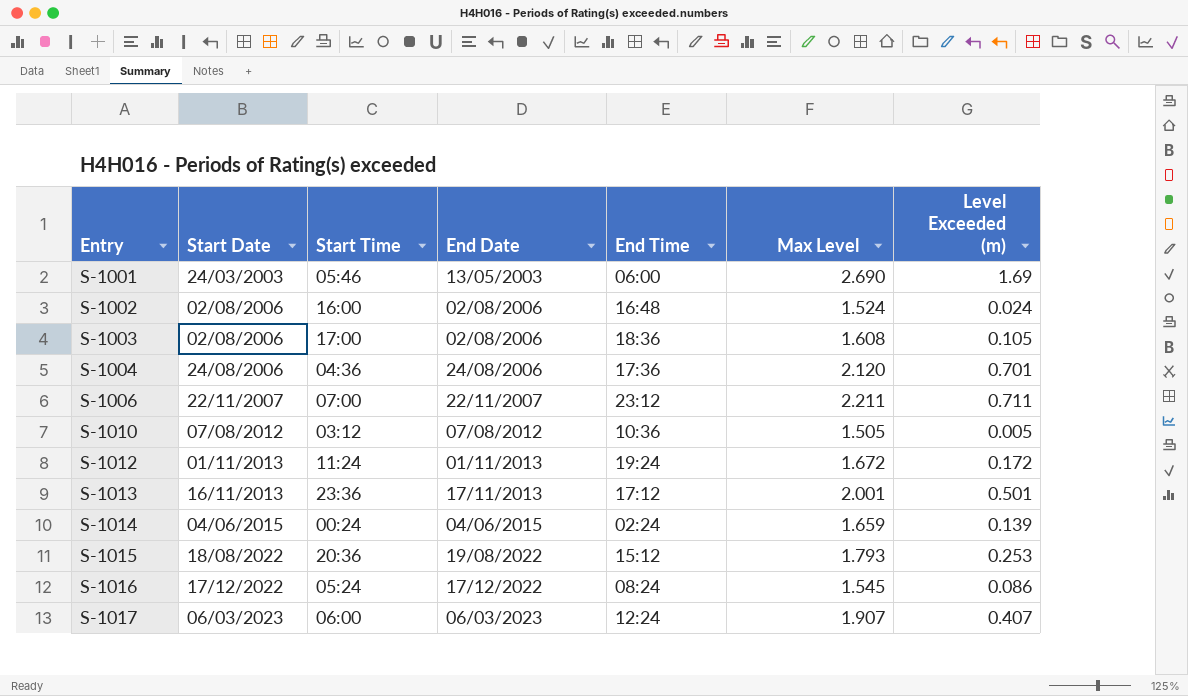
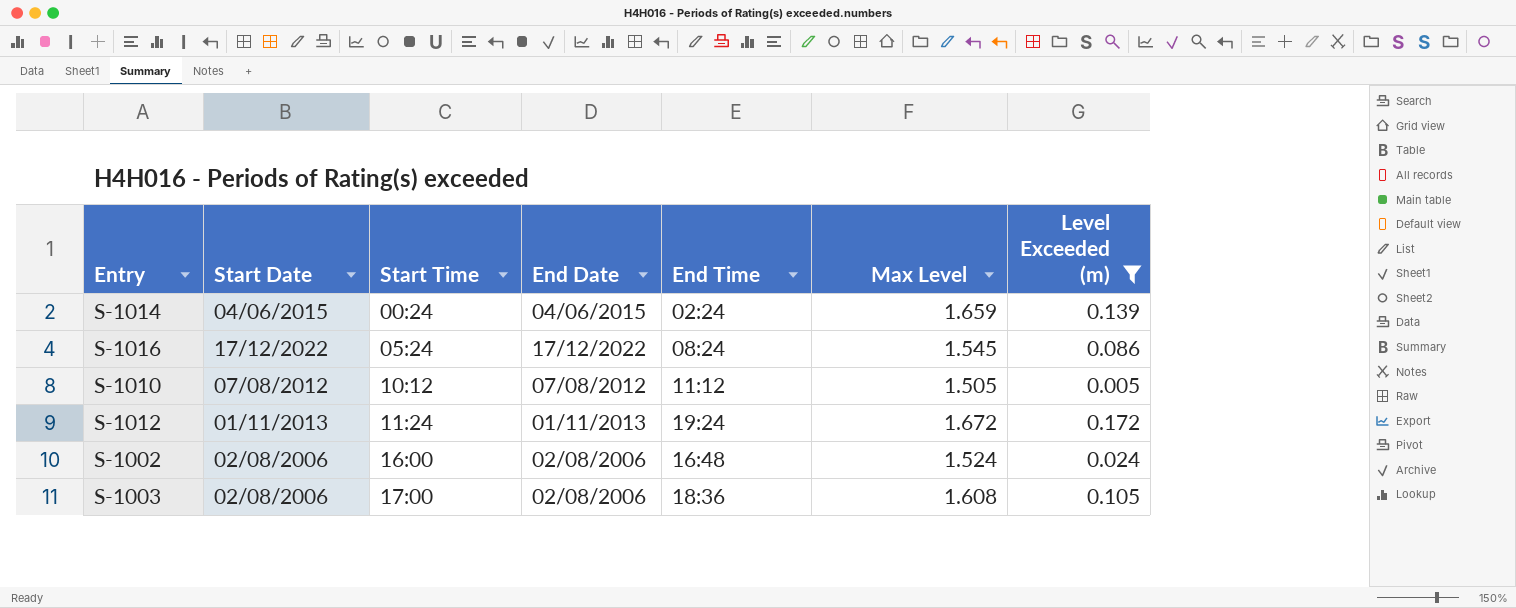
filter: none -> Level Exceeded (m) <= 0.172
row order: Entry ascending -> Start Time ascending
S-1010 | Start Time: 03:12 -> 10:12
S-1010 | End Time: 10:36 -> 11:12

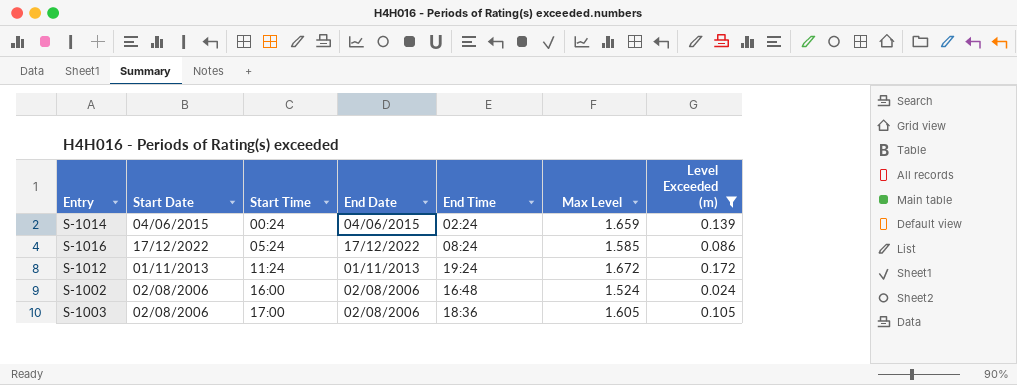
row S-1010: 07/08/2012 | 10:12 | 07/08/2012 | 11:12 | 1.505 | 0.005 -> none
S-1016 | Max Level: 1.545 -> 1.585
S-1003 | Max Level: 1.608 -> 1.605

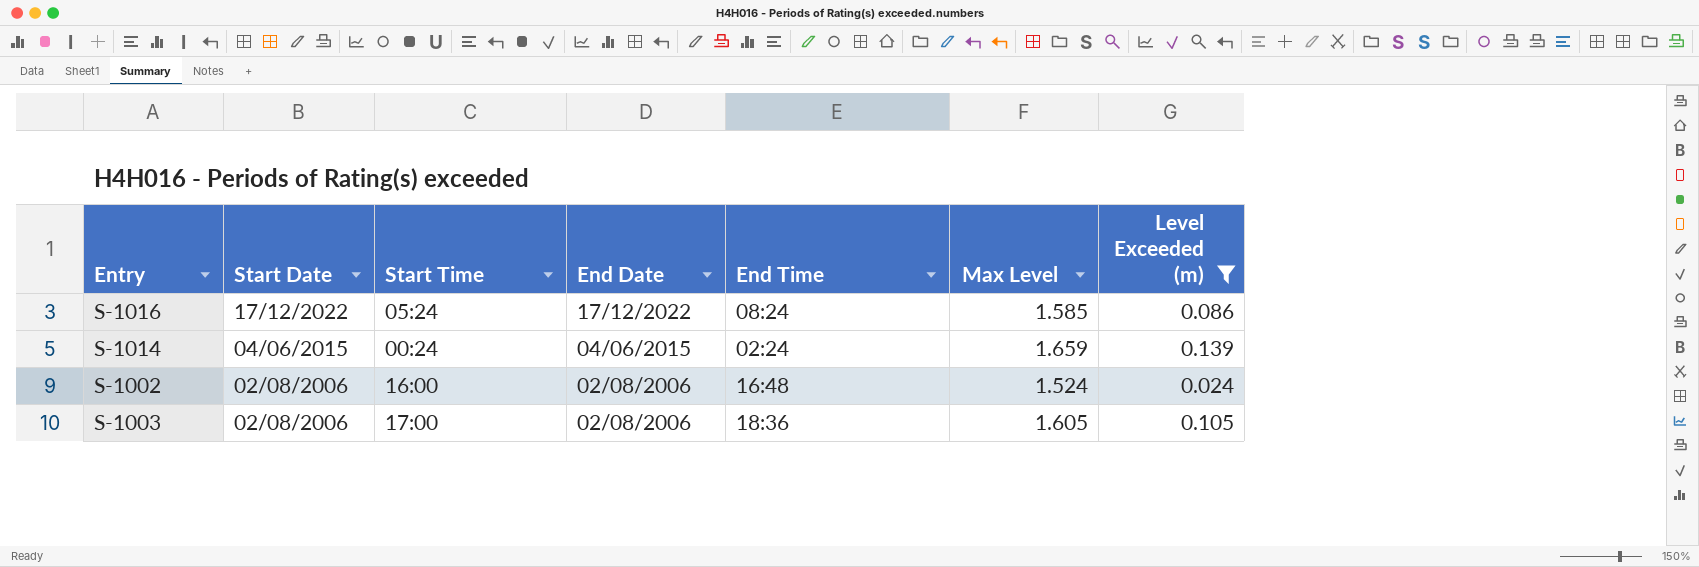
row order: Start Time ascending -> Start Date descending
row S-1012: 01/11/2013 | 11:24 | 01/11/2013 | 19:24 | 1.672 | 0.172 -> none

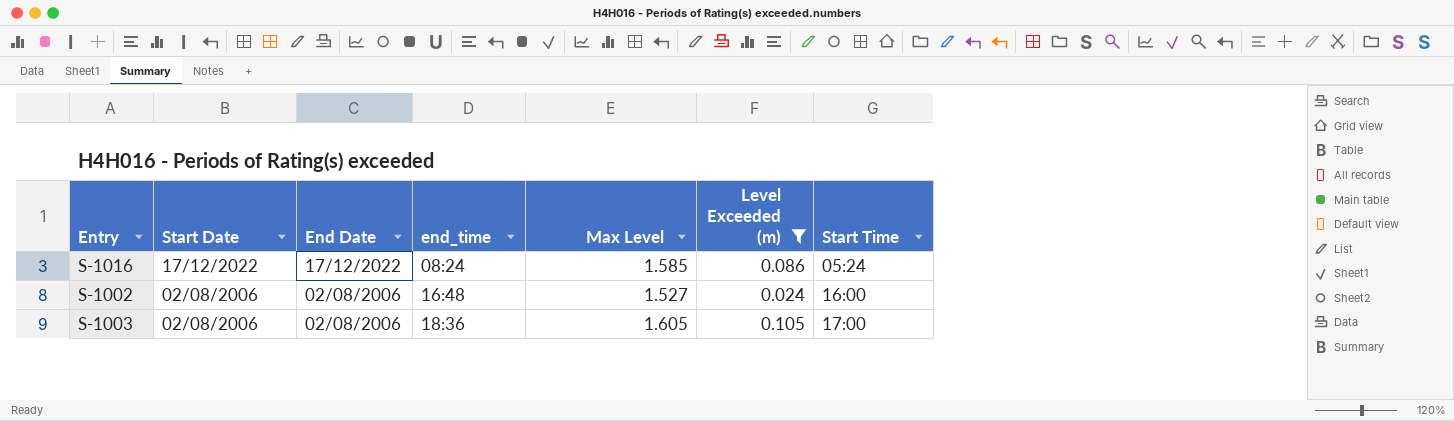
column name: End Time -> end_time
column Start Time | position: 3 -> 7
row S-1014: 04/06/2015 | 00:24 | 04/06/2015 | 02:24 | 1.659 | 0.139 -> none
S-1002 | Max Level: 1.524 -> 1.527

